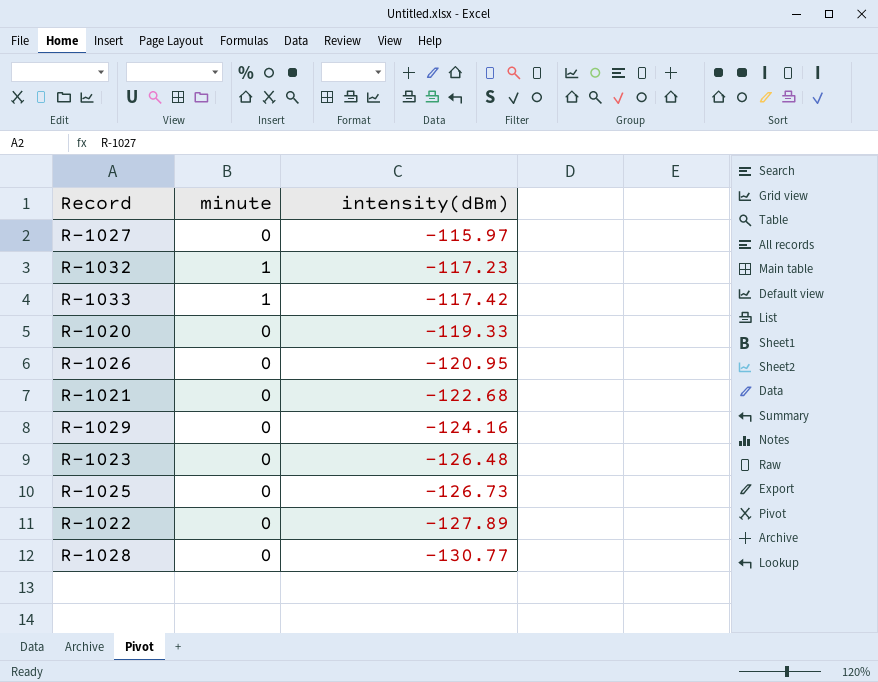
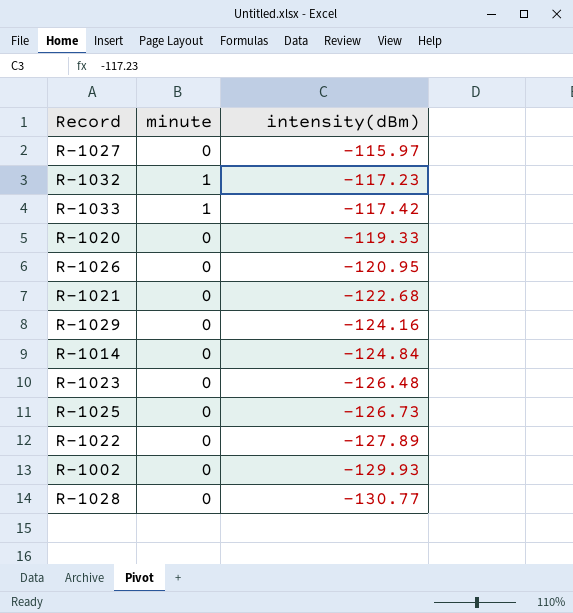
row R-1014: none -> 0 | -124.84
row R-1002: none -> 0 | -129.93

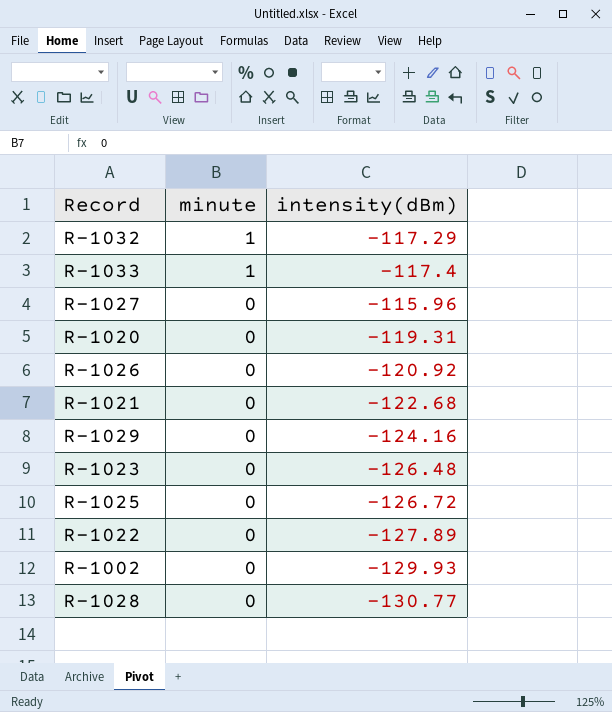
row order: intensity(dBm) descending -> minute descending
row R-1014: 0 | -124.84 -> none
R-1032 | intensity(dBm): -117.23 -> -117.29
R-1033 | intensity(dBm): -117.42 -> -117.4
R-1027 | intensity(dBm): -115.97 -> -115.96
R-1020 | intensity(dBm): -119.33 -> -119.31
R-1026 | intensity(dBm): -120.95 -> -120.92
R-1025 | intensity(dBm): -126.73 -> -126.72

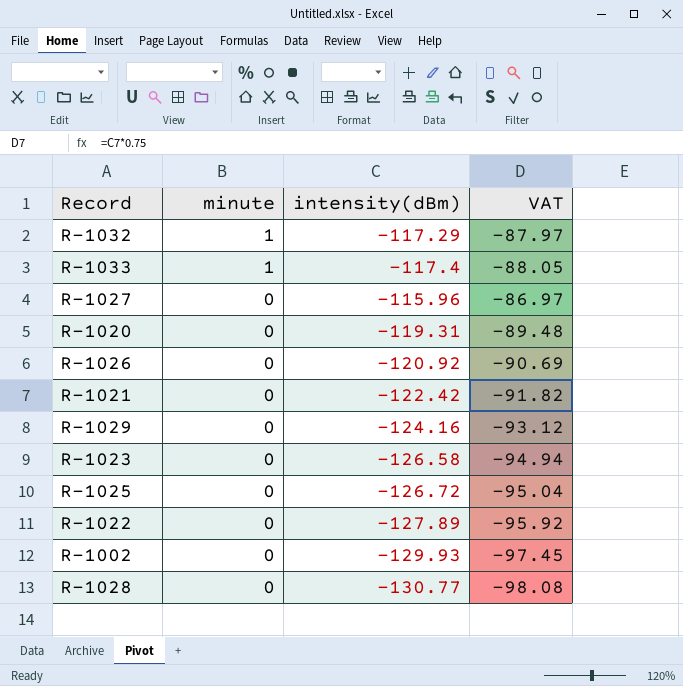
column VAT | formula: none -> [intensity(dBm)] * 0.75
R-1021 | intensity(dBm): -122.68 -> -122.42
R-1023 | intensity(dBm): -126.48 -> -126.58

